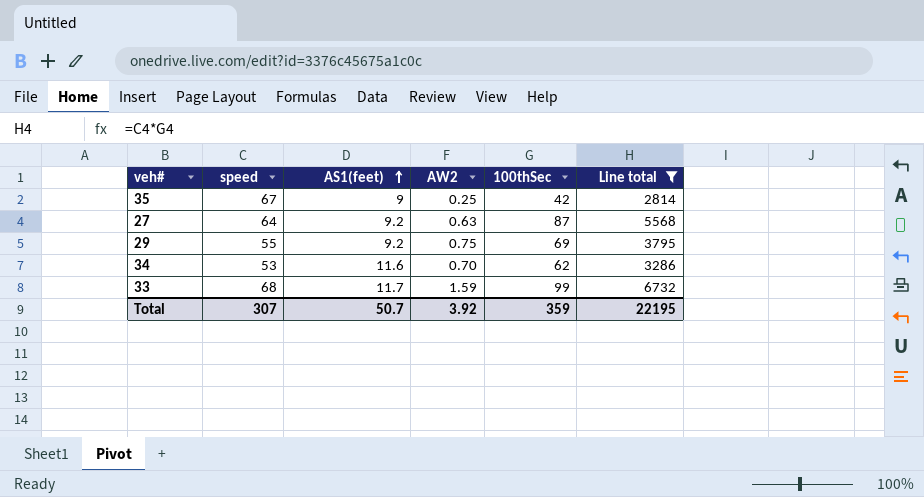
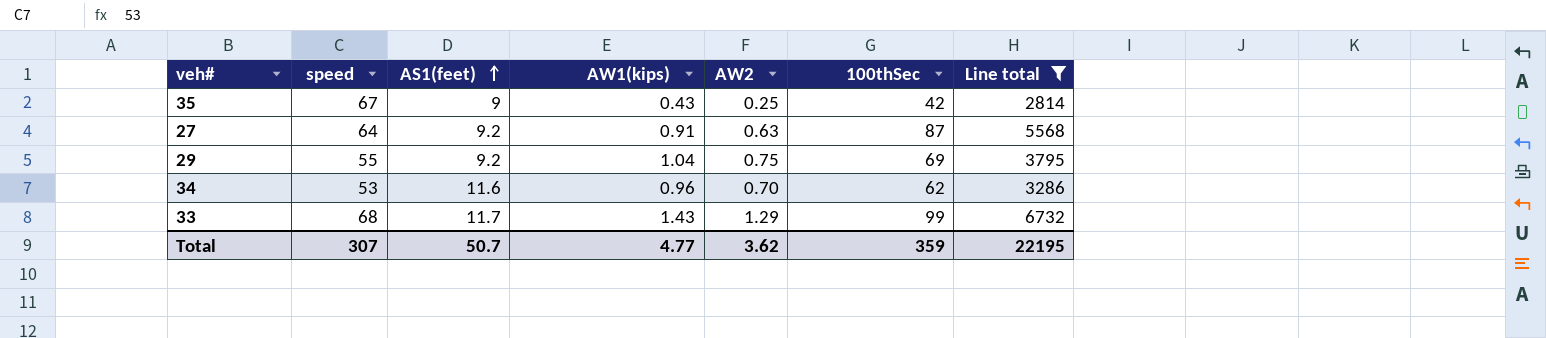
column AW1(kips) | position: none -> 4
33 | AW2: 1.59 -> 1.29
Total | AW2: 3.92 -> 3.62

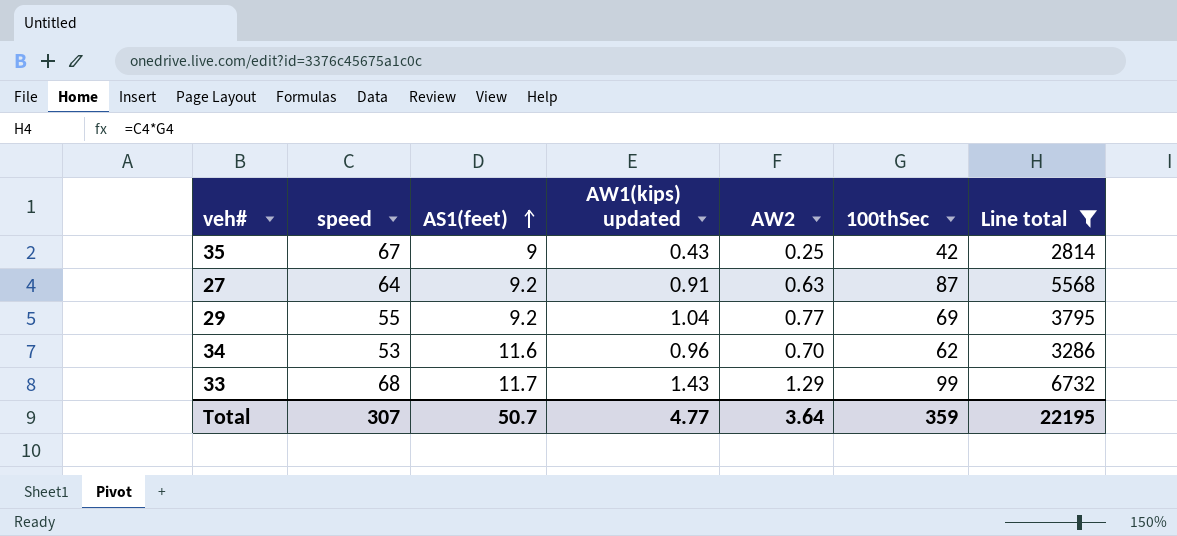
column name: AW1(kips) -> AW1(kips) updated
29 | AW2: 0.75 -> 0.77
Total | AW2: 3.62 -> 3.64

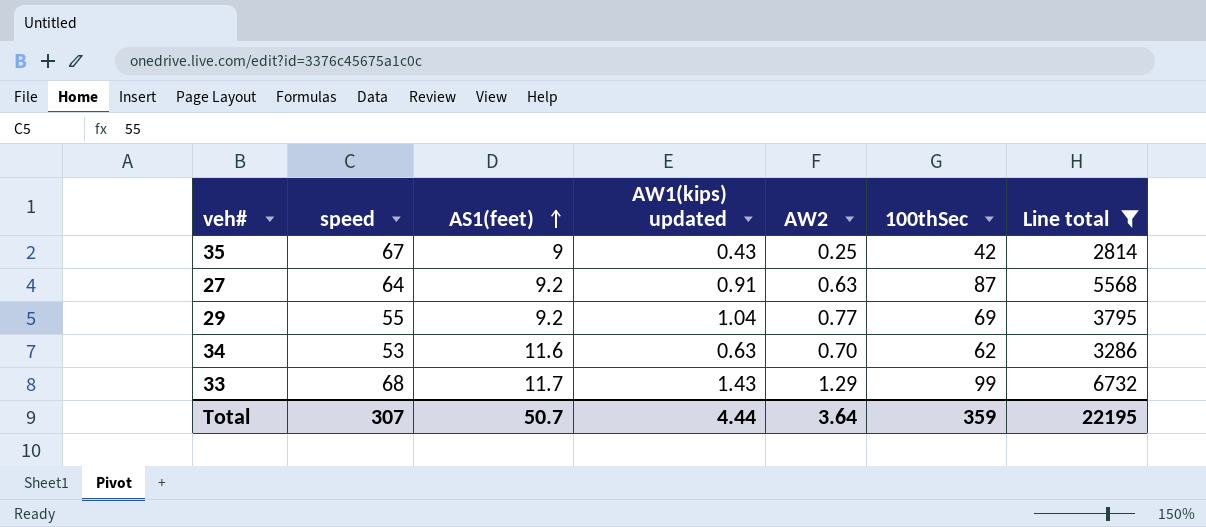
34 | AW1(kips) updated: 0.96 -> 0.63
Total | AW1(kips) updated: 4.77 -> 4.44

